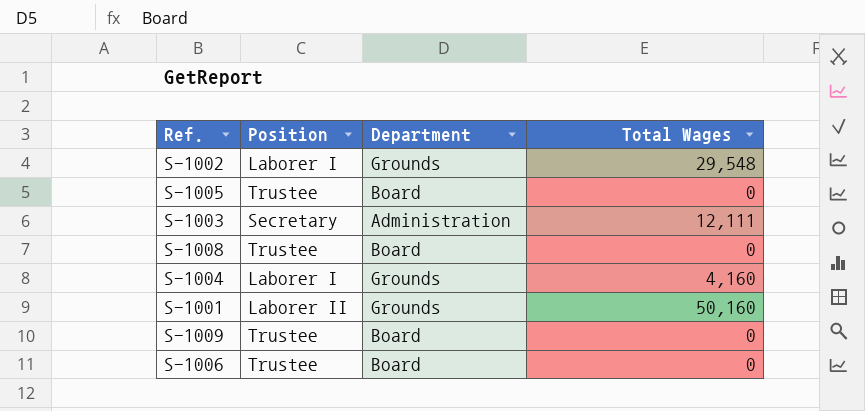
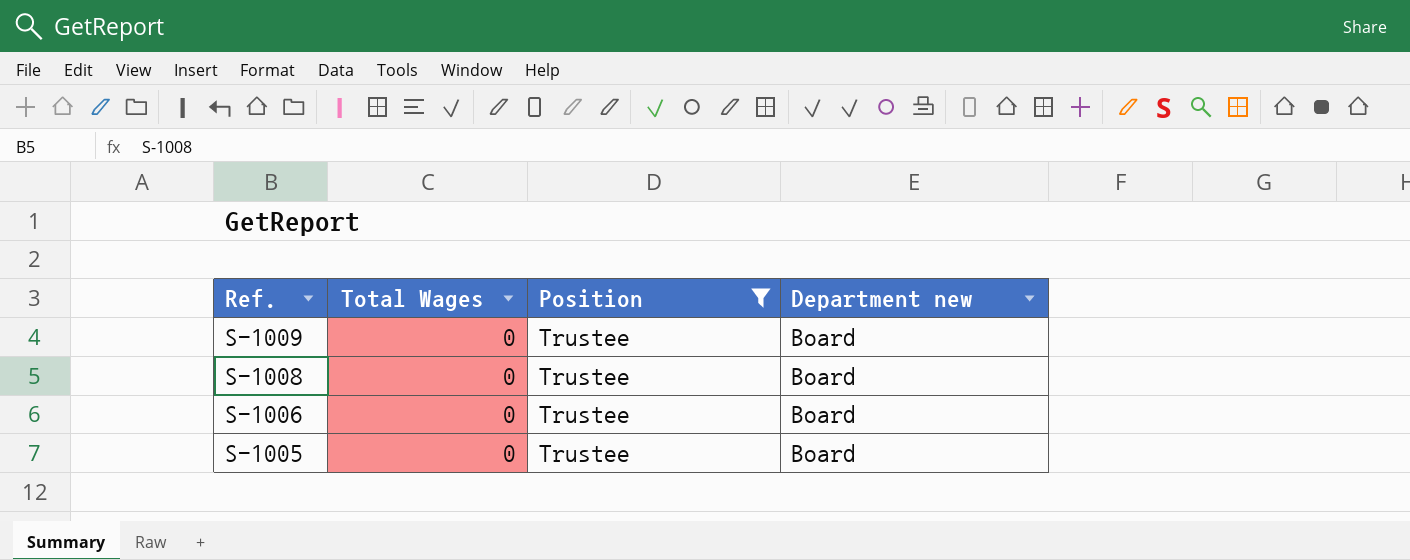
filter: none -> Position = Trustee
row order: none -> Ref. descending
column Total Wages | position: 4 -> 2
column name: Department -> Department new

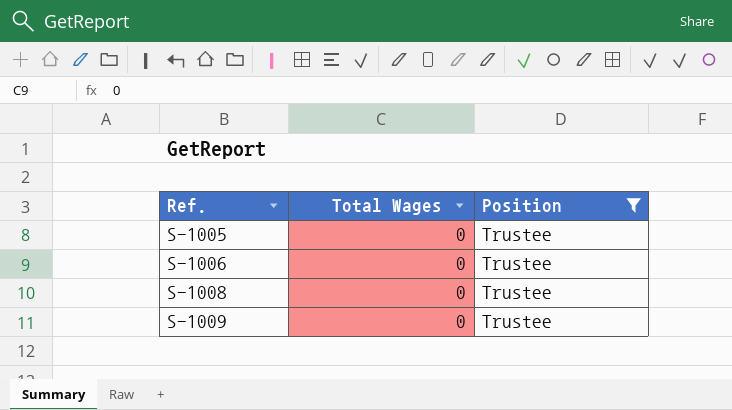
row order: Ref. descending -> Ref. ascending
column Department new | position: 4 -> none

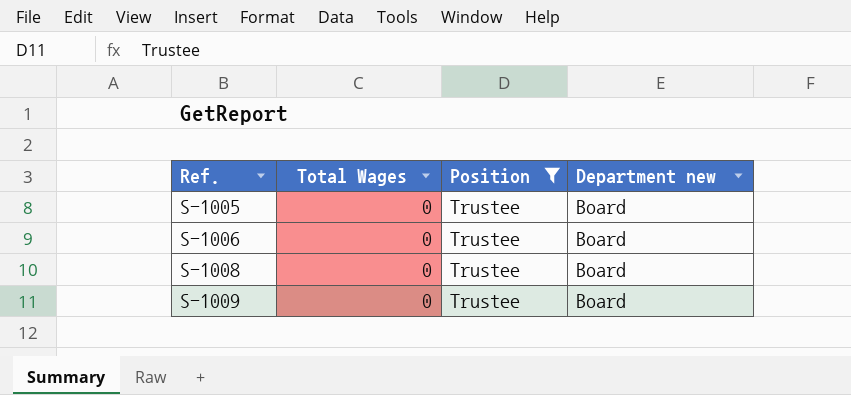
column Department new | position: none -> 4

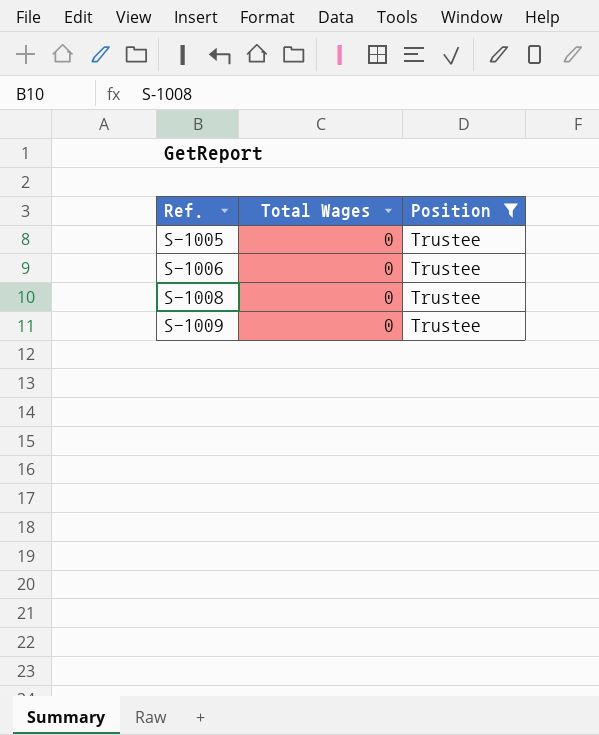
column Department new | position: 4 -> none

